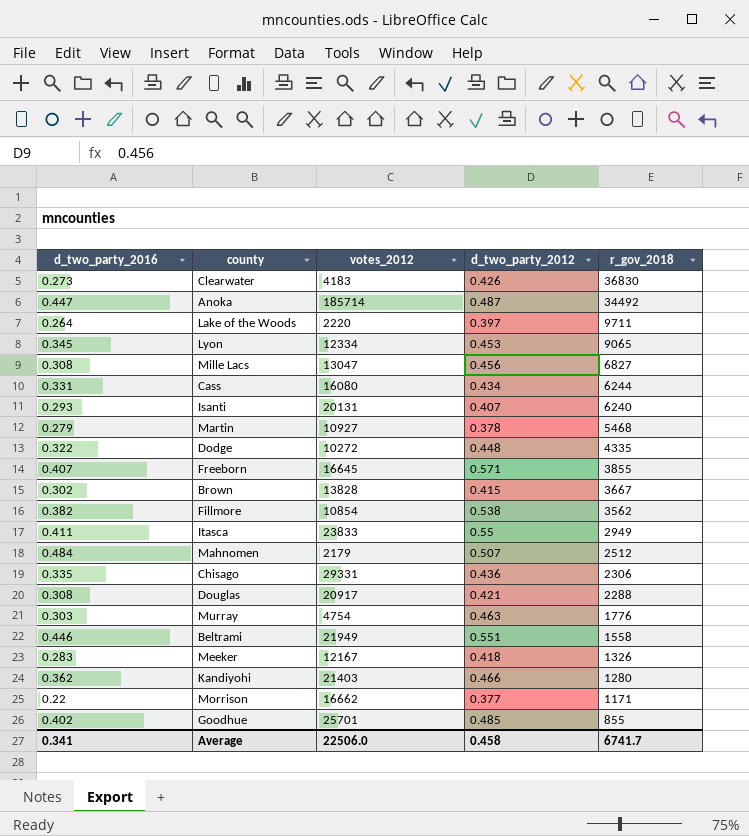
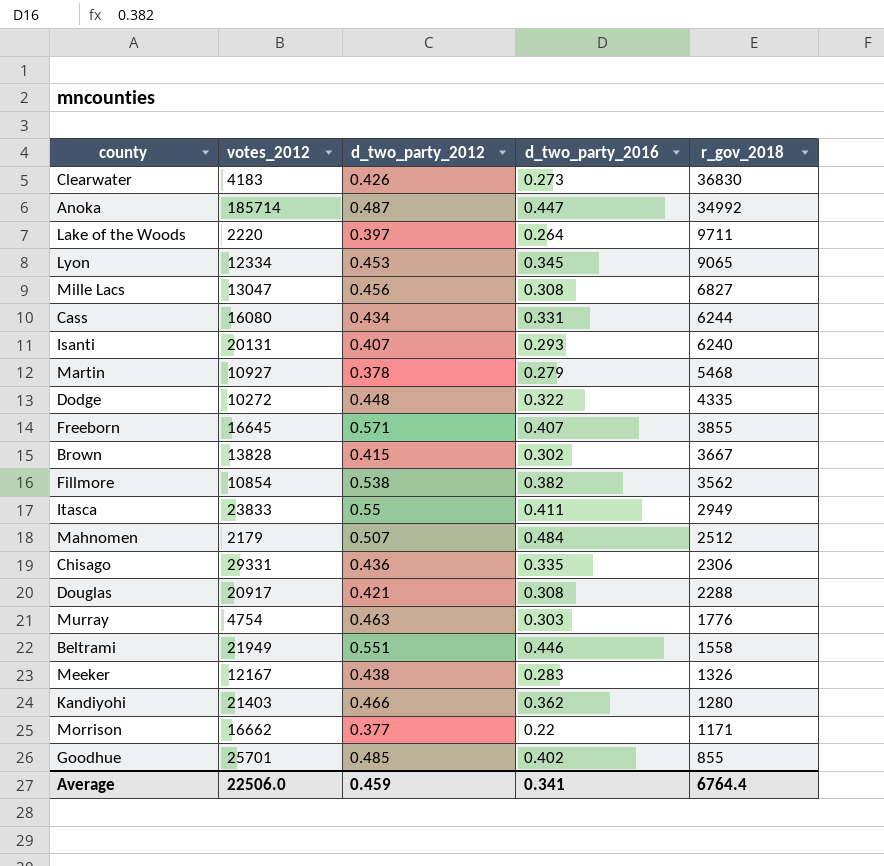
column d_two_party_2016 | position: 1 -> 4
Anoka | r_gov_2018: 34492 -> 34992
Meeker | d_two_party_2012: 0.418 -> 0.438
Average | d_two_party_2012: 0.458 -> 0.459
Average | r_gov_2018: 6741.7 -> 6764.4

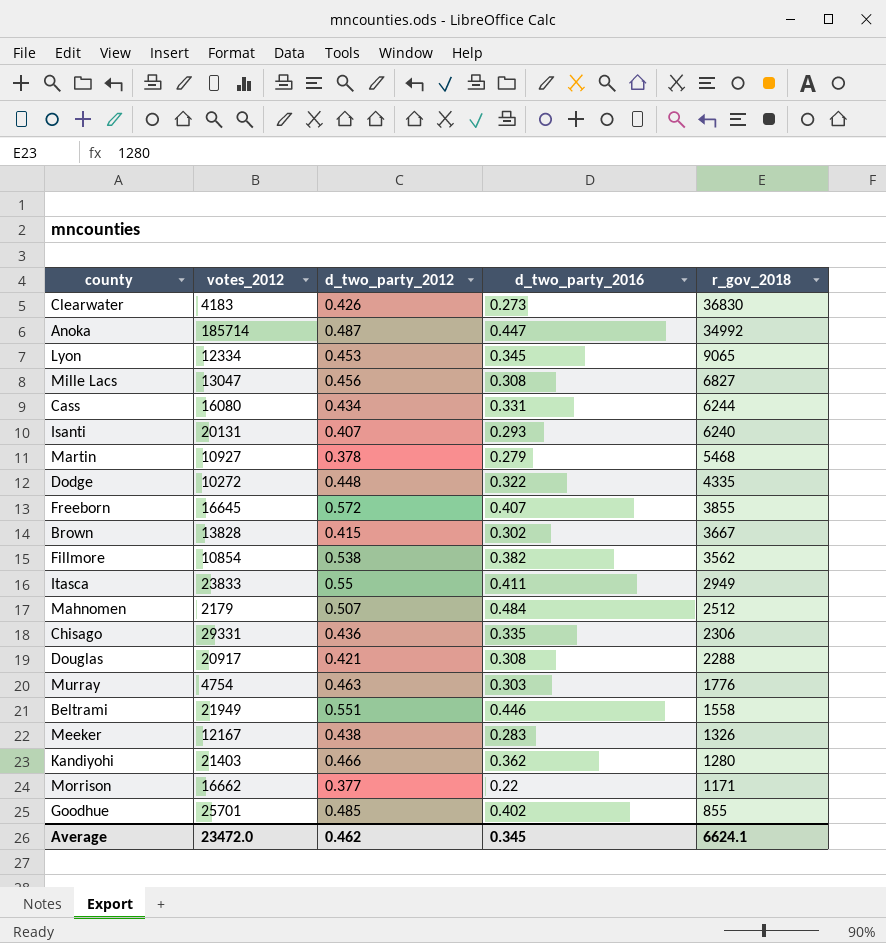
row Lake of the Woods: 2220 | 0.397 | 0.264 | 9711 -> none
Freeborn | d_two_party_2012: 0.571 -> 0.572
Average | votes_2012: 22506.0 -> 23472.0
Average | d_two_party_2012: 0.459 -> 0.462
Average | d_two_party_2016: 0.341 -> 0.345
Average | r_gov_2018: 6764.4 -> 6624.1

